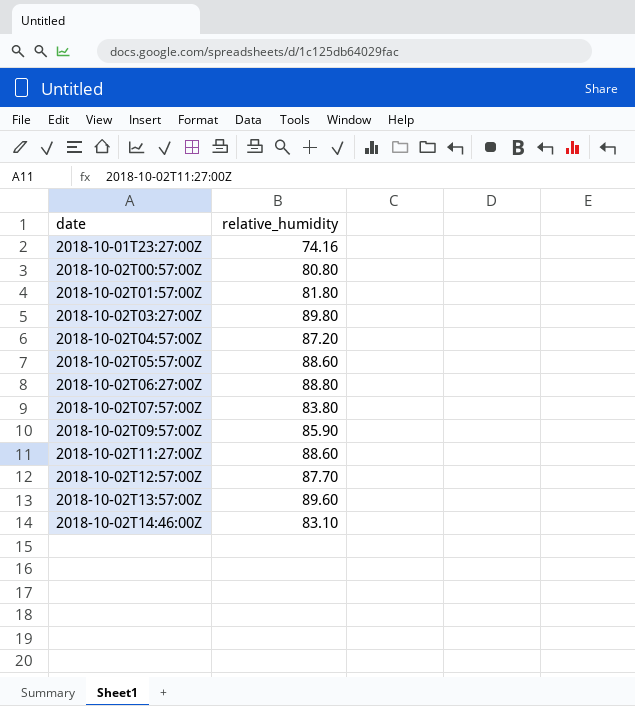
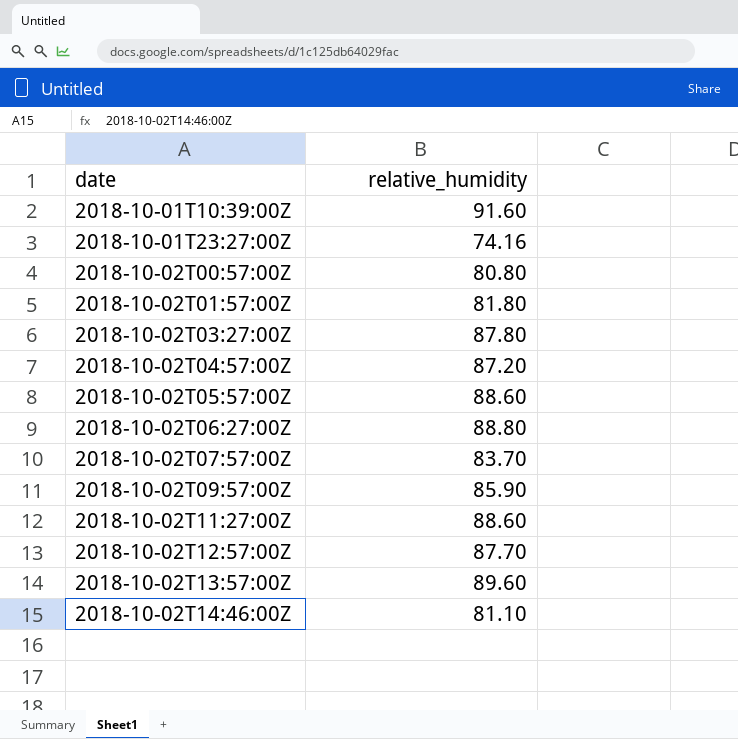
row 2018-10-01T10:39:00Z: none -> 91.60
2018-10-02T03:27:00Z | relative_humidity: 89.80 -> 87.80
2018-10-02T07:57:00Z | relative_humidity: 83.80 -> 83.70
2018-10-02T14:46:00Z | relative_humidity: 83.10 -> 81.10

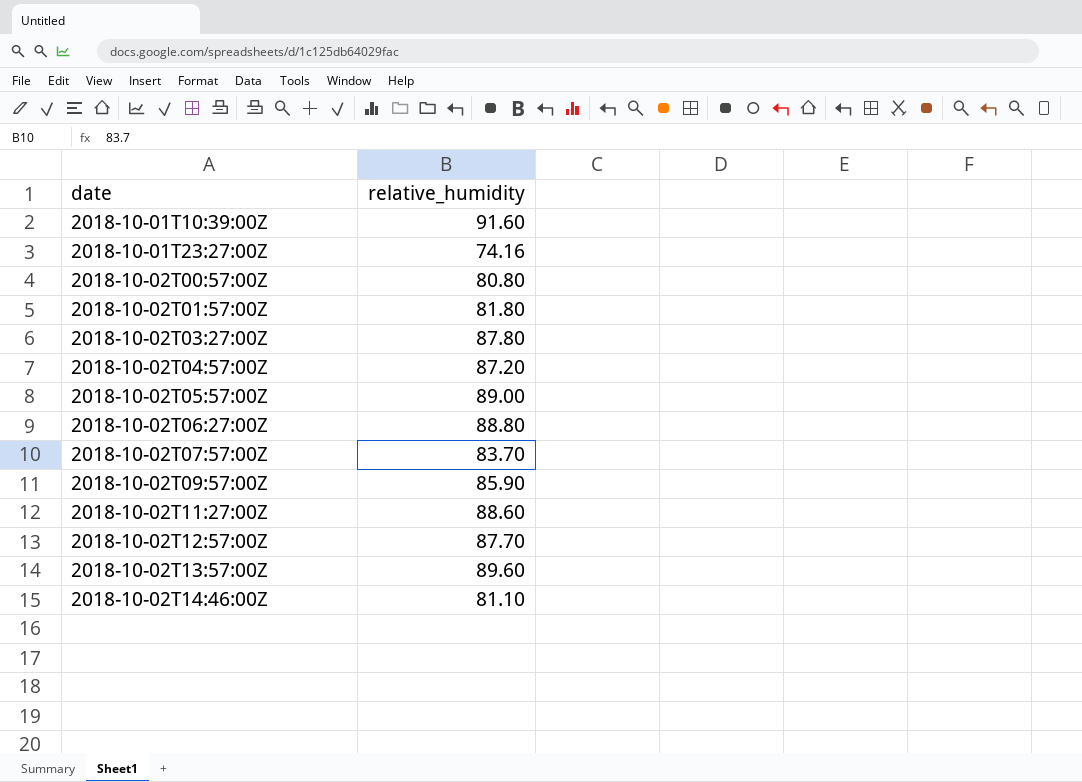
2018-10-02T05:57:00Z | relative_humidity: 88.60 -> 89.00

